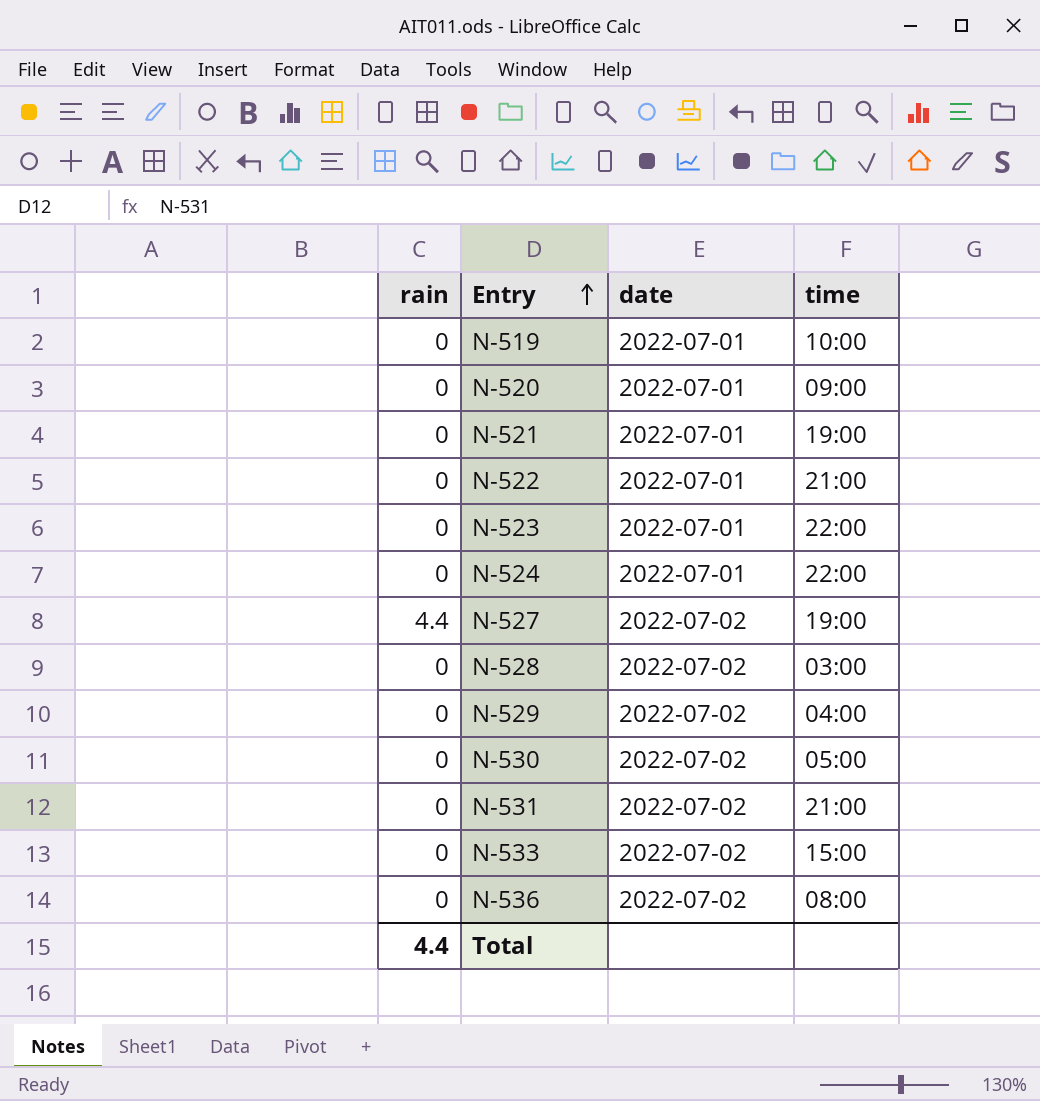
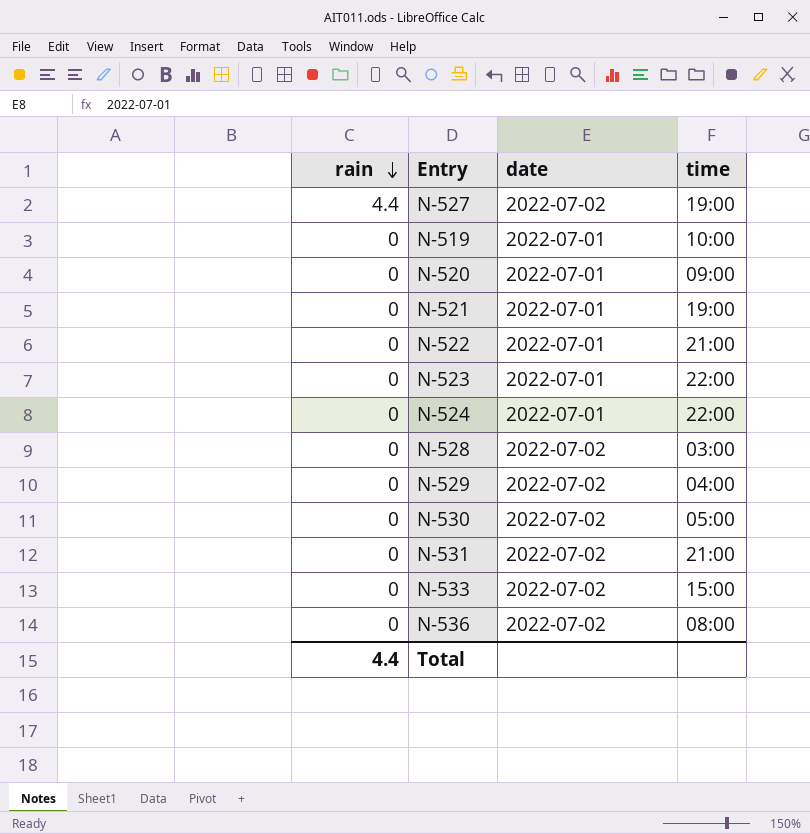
row order: Entry ascending -> rain descending

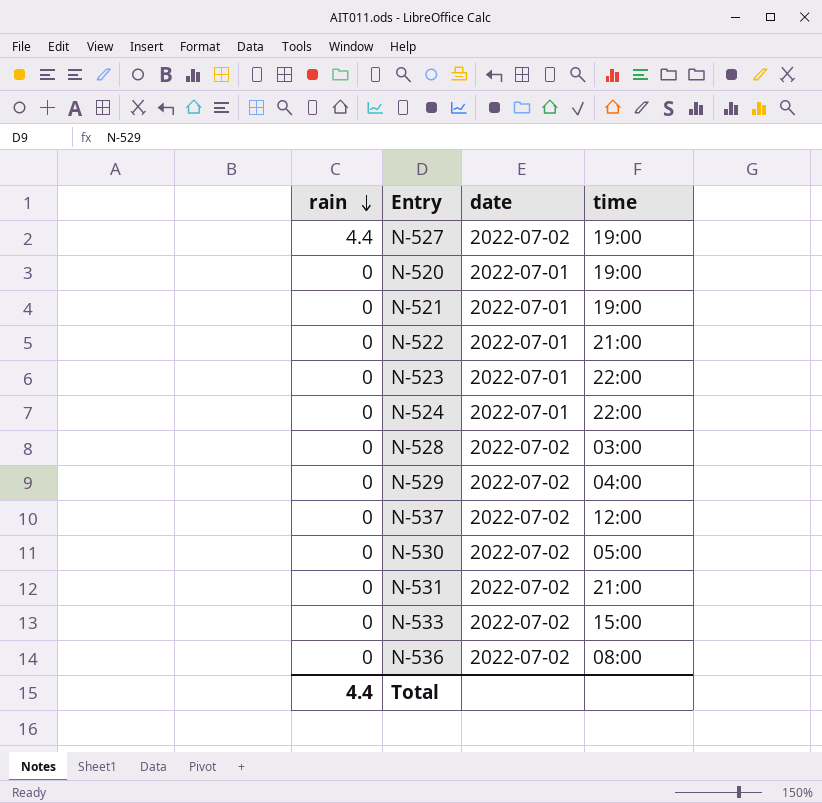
row N-519: 0 | 2022-07-01 | 10:00 -> none
N-520 | time: 09:00 -> 19:00
row N-537: none -> 0 | 2022-07-02 | 12:00

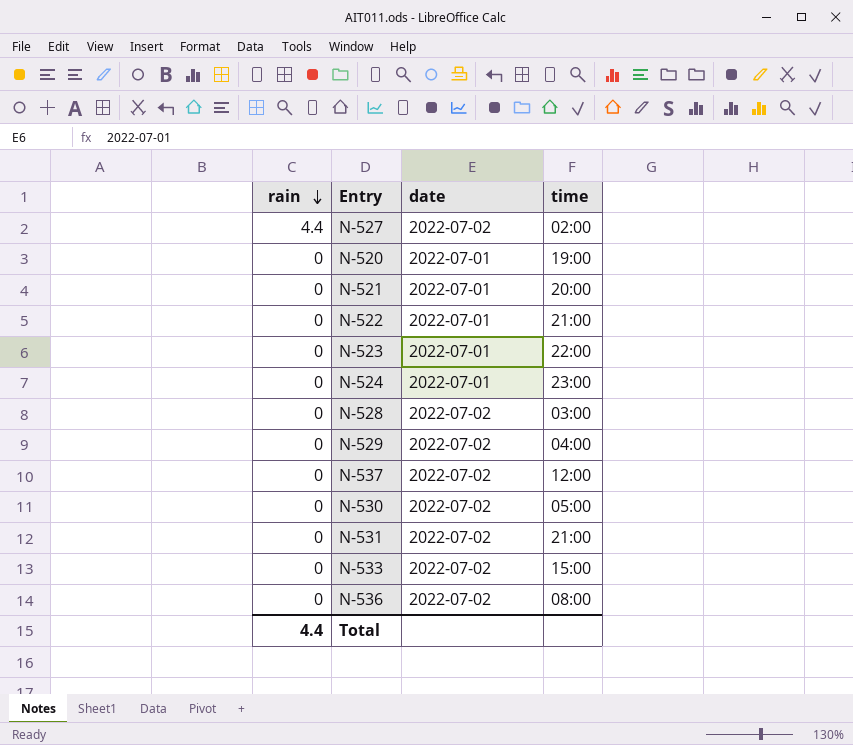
N-527 | time: 19:00 -> 02:00
N-521 | time: 19:00 -> 20:00
N-524 | time: 22:00 -> 23:00

